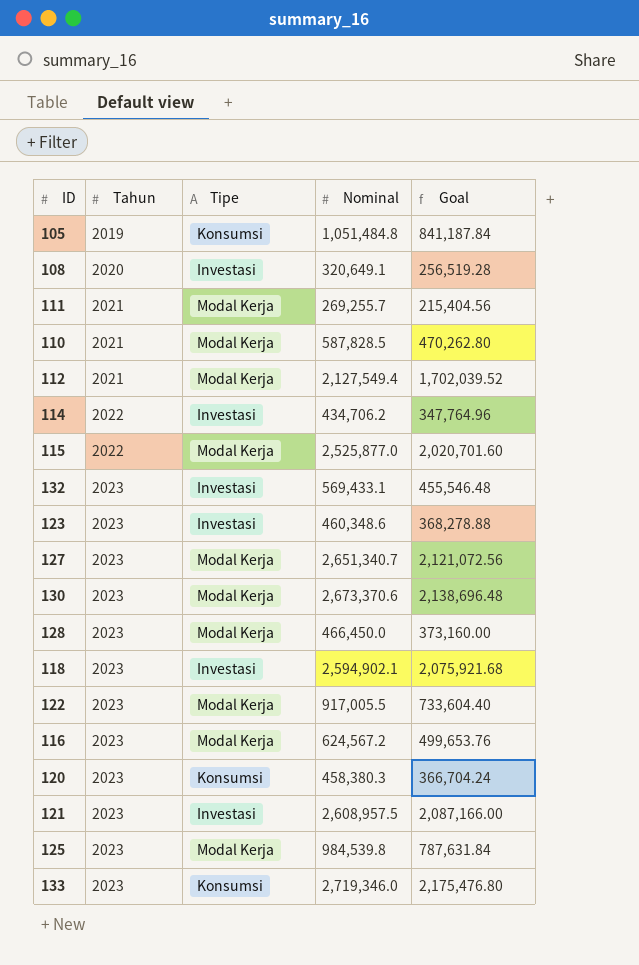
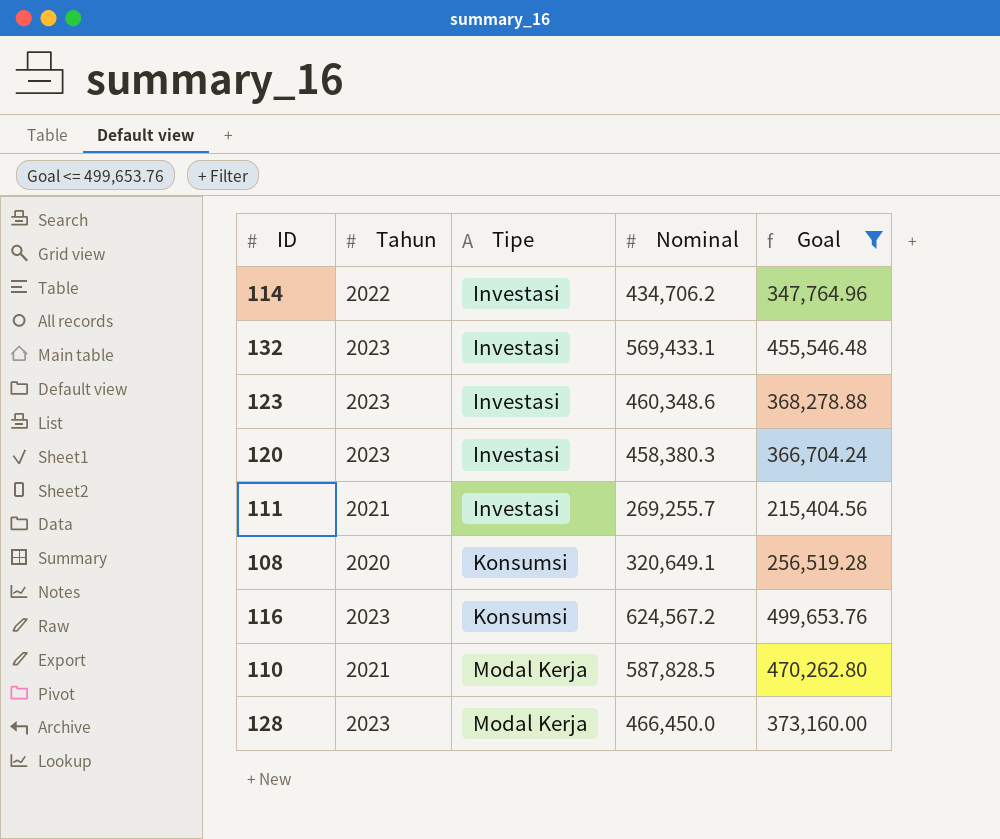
filter: none -> Goal <= 499,653.76
row order: Tahun ascending -> Tipe ascending
120 | Tipe: Konsumsi -> Investasi
111 | Tipe: Modal Kerja -> Investasi
108 | Tipe: Investasi -> Konsumsi
116 | Tipe: Modal Kerja -> Konsumsi

